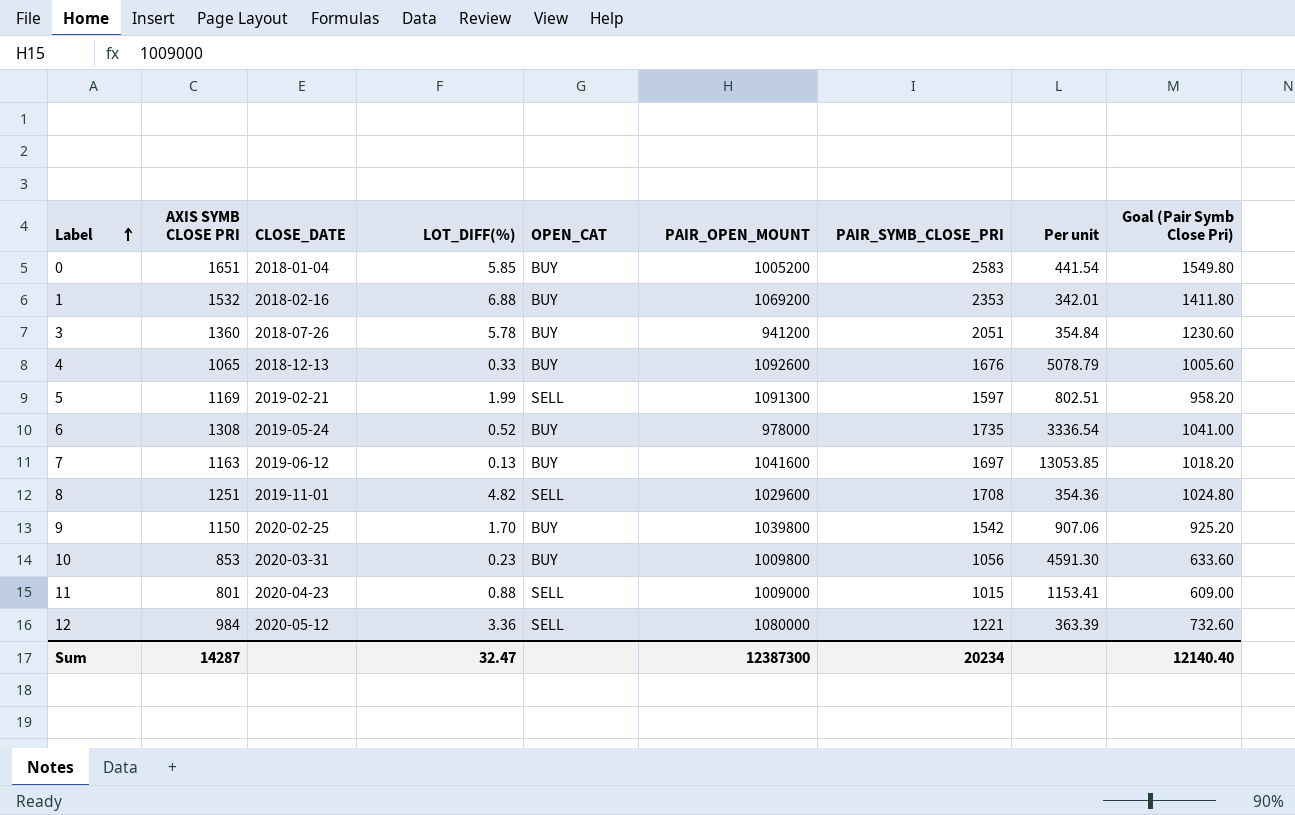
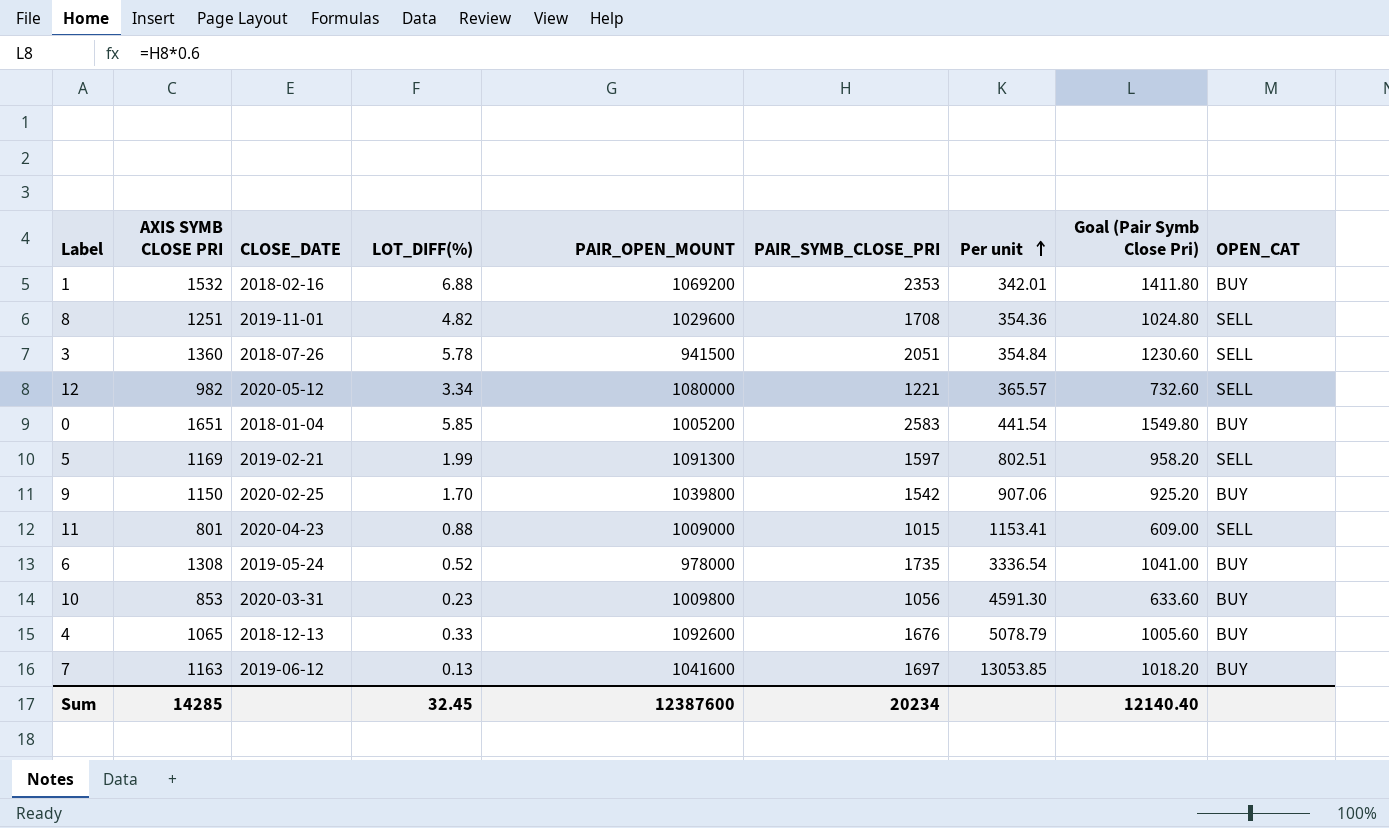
row order: Label ascending -> Per unit ascending
column OPEN_CAT | position: 5 -> 9
3 | PAIR_OPEN_MOUNT: 941200 -> 941500
3 | OPEN_CAT: BUY -> SELL
12 | AXIS SYMB CLOSE PRI: 984 -> 982
12 | LOT_DIFF(%): 3.36 -> 3.34
12 | Per unit: 363.39 -> 365.57
Sum | AXIS SYMB CLOSE PRI: 14287 -> 14285
Sum | LOT_DIFF(%): 32.47 -> 32.45
Sum | PAIR_OPEN_MOUNT: 12387300 -> 12387600

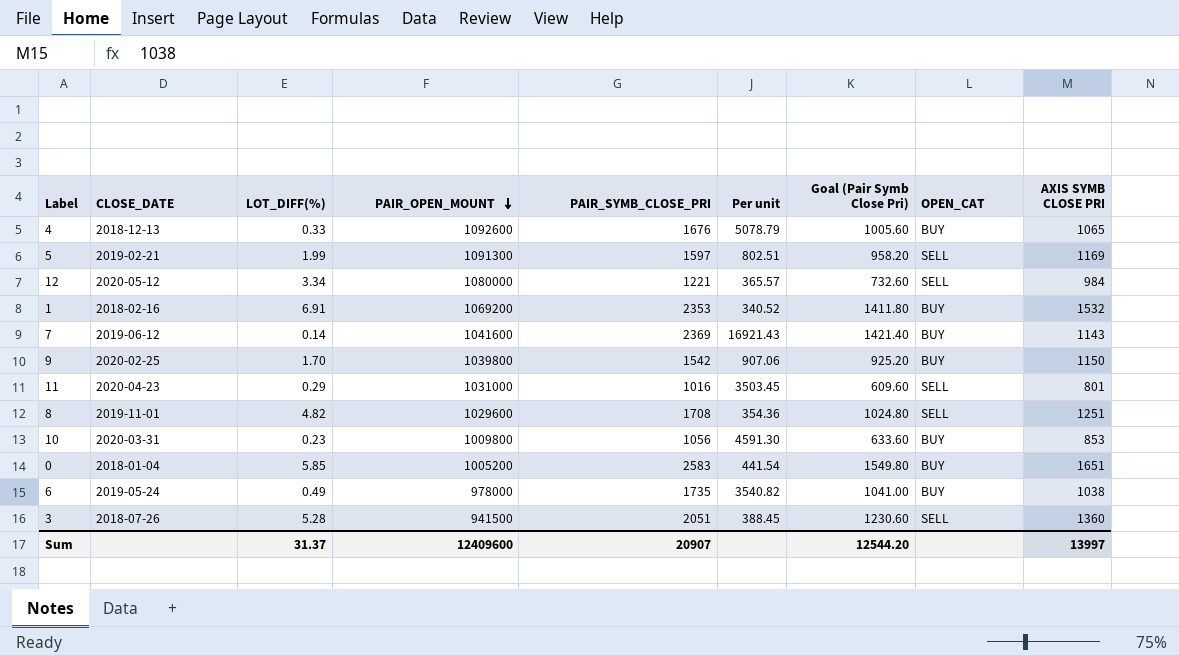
row order: Per unit ascending -> PAIR_OPEN_MOUNT descending
column AXIS SYMB CLOSE PRI | position: 2 -> 9
12 | AXIS SYMB CLOSE PRI: 982 -> 984
1 | LOT_DIFF(%): 6.88 -> 6.91
1 | Per unit: 342.01 -> 340.52
7 | LOT_DIFF(%): 0.13 -> 0.14
7 | PAIR_SYMB_CLOSE_PRI: 1697 -> 2369
7 | Per unit: 13053.85 -> 16921.43
7 | Goal (Pair Symb Close Pri): 1018.20 -> 1421.40
7 | AXIS SYMB CLOSE PRI: 1163 -> 1143
11 | LOT_DIFF(%): 0.88 -> 0.29
11 | PAIR_OPEN_MOUNT: 1009000 -> 1031000
11 | PAIR_SYMB_CLOSE_PRI: 1015 -> 1016
11 | Per unit: 1153.41 -> 3503.45
11 | Goal (Pair Symb Close Pri): 609.00 -> 609.60
6 | LOT_DIFF(%): 0.52 -> 0.49
6 | Per unit: 3336.54 -> 3540.82
6 | AXIS SYMB CLOSE PRI: 1308 -> 1038
3 | LOT_DIFF(%): 5.78 -> 5.28
3 | Per unit: 354.84 -> 388.45
Sum | LOT_DIFF(%): 32.45 -> 31.37
Sum | PAIR_OPEN_MOUNT: 12387600 -> 12409600
Sum | PAIR_SYMB_CLOSE_PRI: 20234 -> 20907
Sum | Goal (Pair Symb Close Pri): 12140.40 -> 12544.20
Sum | AXIS SYMB CLOSE PRI: 14285 -> 13997

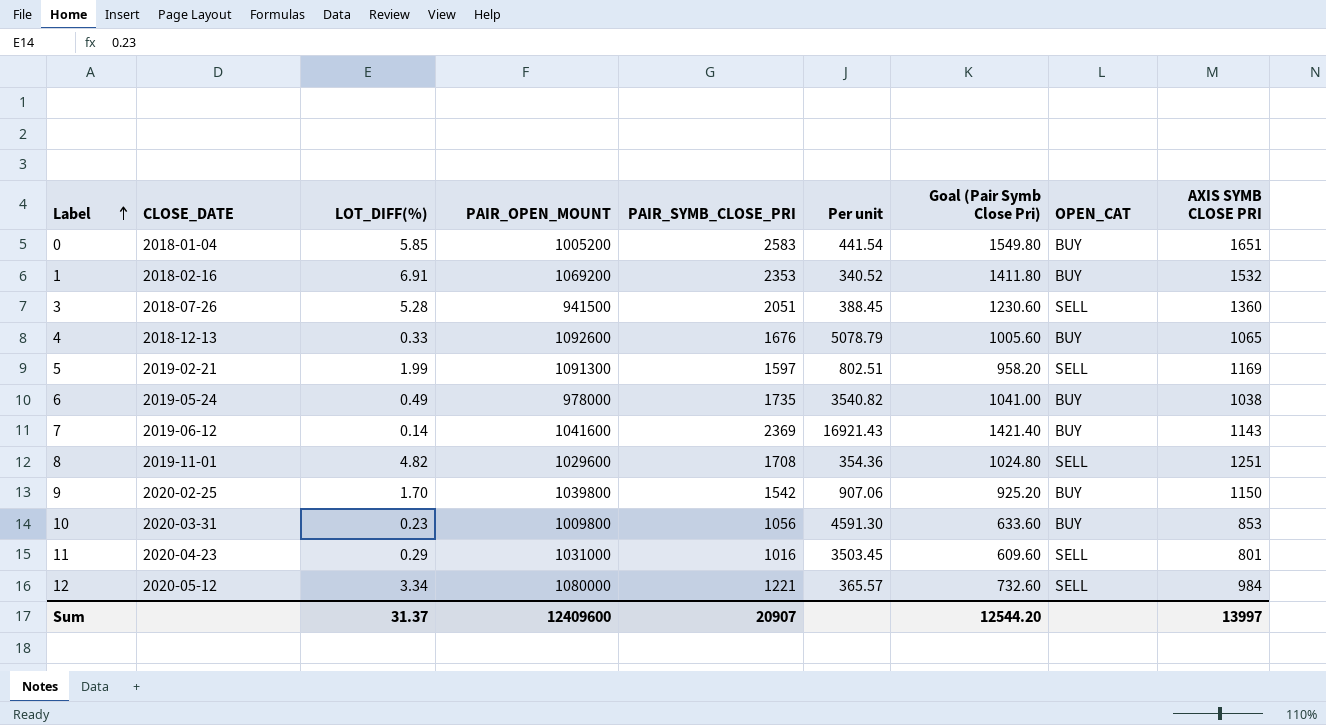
row order: PAIR_OPEN_MOUNT descending -> Label ascending

